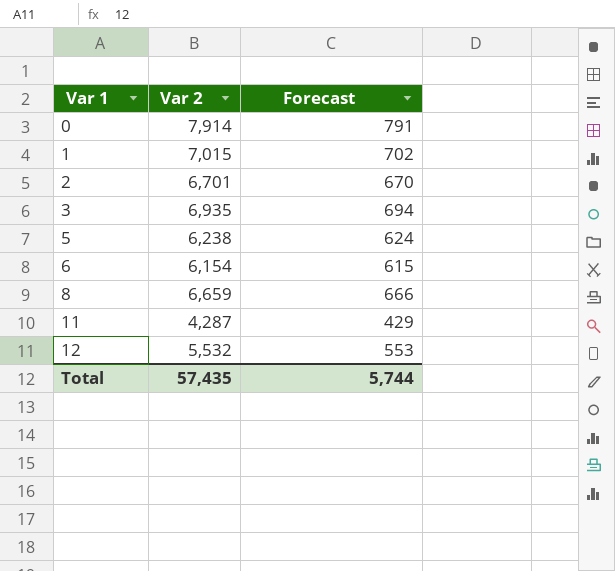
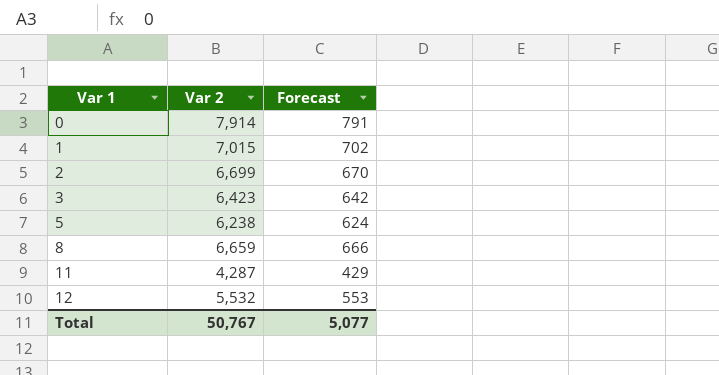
row 6: 6,154 | 615 -> none
2 | Var 2: 6,701 -> 6,699
3 | Var 2: 6,935 -> 6,423
3 | Forecast: 694 -> 642
Total | Var 2: 57,435 -> 50,767
Total | Forecast: 5,744 -> 5,077

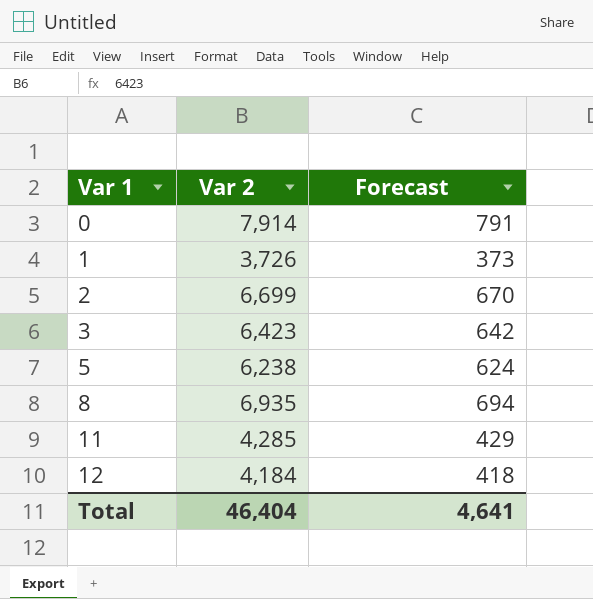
1 | Var 2: 7,015 -> 3,726
1 | Forecast: 702 -> 373
8 | Var 2: 6,659 -> 6,935
8 | Forecast: 666 -> 694
11 | Var 2: 4,287 -> 4,285
12 | Var 2: 5,532 -> 4,184
12 | Forecast: 553 -> 418
Total | Var 2: 50,767 -> 46,404
Total | Forecast: 5,077 -> 4,641

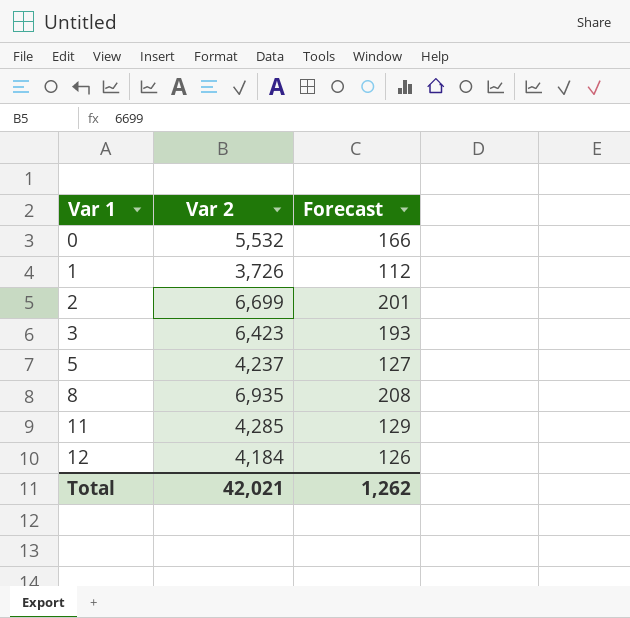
column Forecast | formula: [Var 2] * 0.1 -> [Var 2] * 0.03
0 | Var 2: 7,914 -> 5,532
5 | Var 2: 6,238 -> 4,237
Total | Var 2: 46,404 -> 42,021
Total | Forecast: 4,641 -> 1,262

